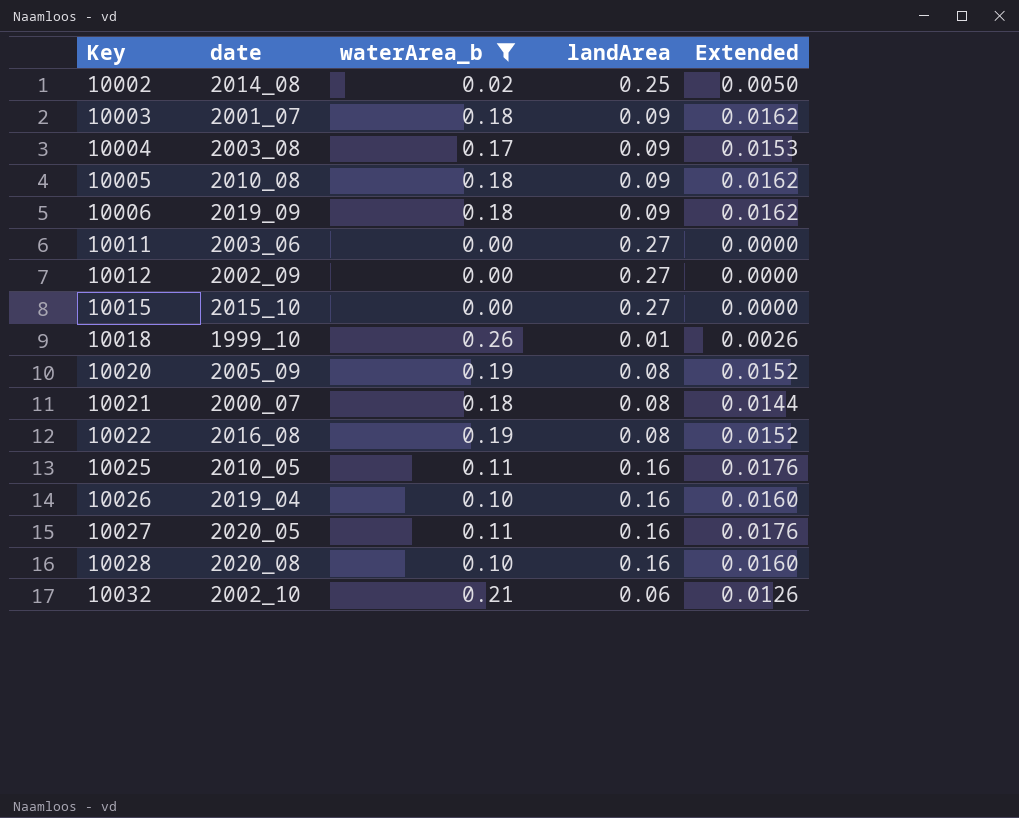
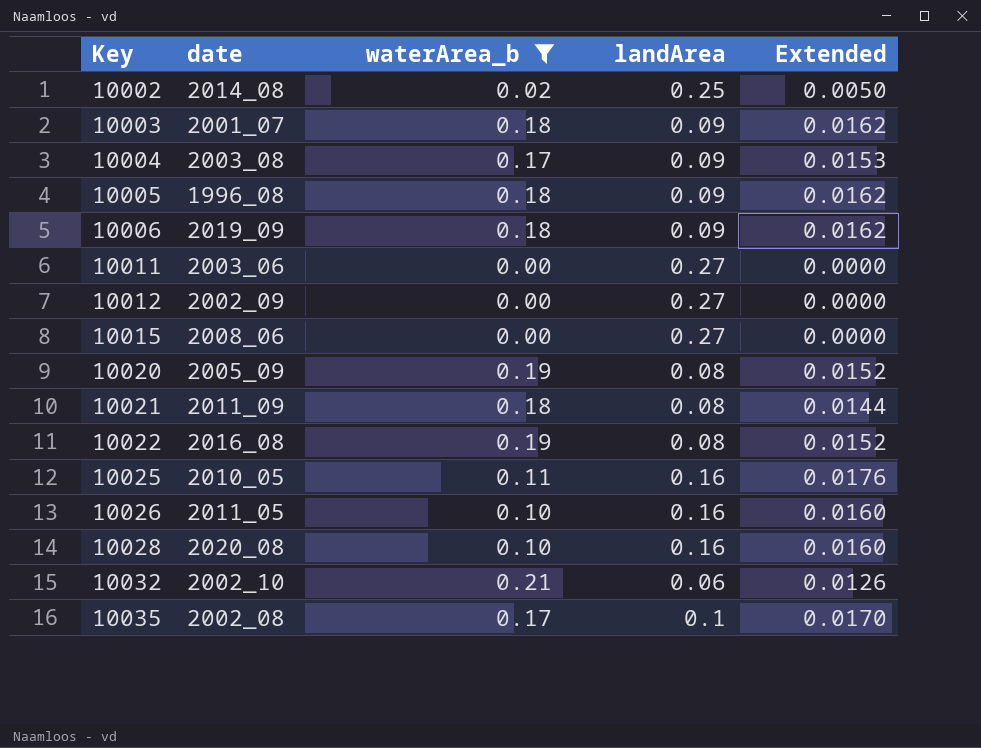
row 10018: 1999_10 | 0.26 | 0.01 | 0.0026 -> none
row 10027: 2020_05 | 0.11 | 0.16 | 0.0176 -> none
10005 | date: 2010_08 -> 1996_08
10015 | date: 2015_10 -> 2008_06
10021 | date: 2000_07 -> 2011_09
10026 | date: 2019_04 -> 2011_05
row 10035: none -> 2002_08 | 0.17 | 0.1 | 0.0170

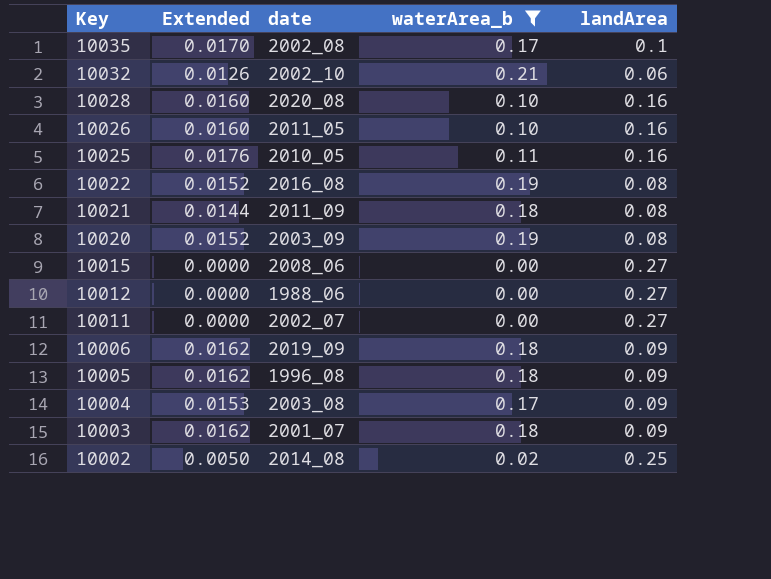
row order: Key ascending -> Key descending
column Extended | position: 5 -> 2
10020 | date: 2005_09 -> 2003_09
10012 | date: 2002_09 -> 1988_06
10011 | date: 2003_06 -> 2002_07

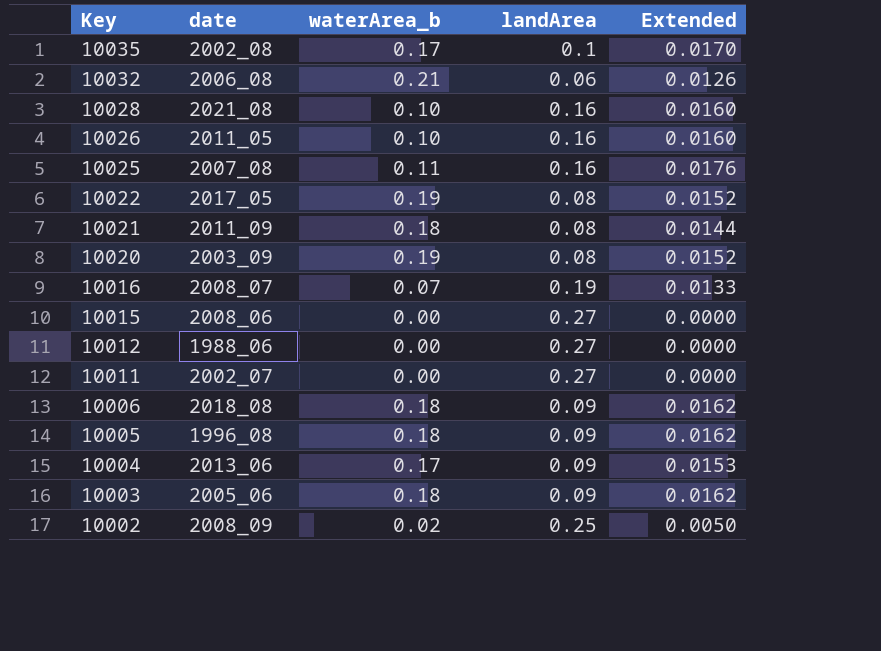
filter: waterArea_b != 0.07 -> none
column Extended | position: 2 -> 5
10032 | date: 2002_10 -> 2006_08
10028 | date: 2020_08 -> 2021_08
10025 | date: 2010_05 -> 2007_08
10022 | date: 2016_08 -> 2017_05
10006 | date: 2019_09 -> 2018_08
10004 | date: 2003_08 -> 2013_06
10003 | date: 2001_07 -> 2005_06
10002 | date: 2014_08 -> 2008_09

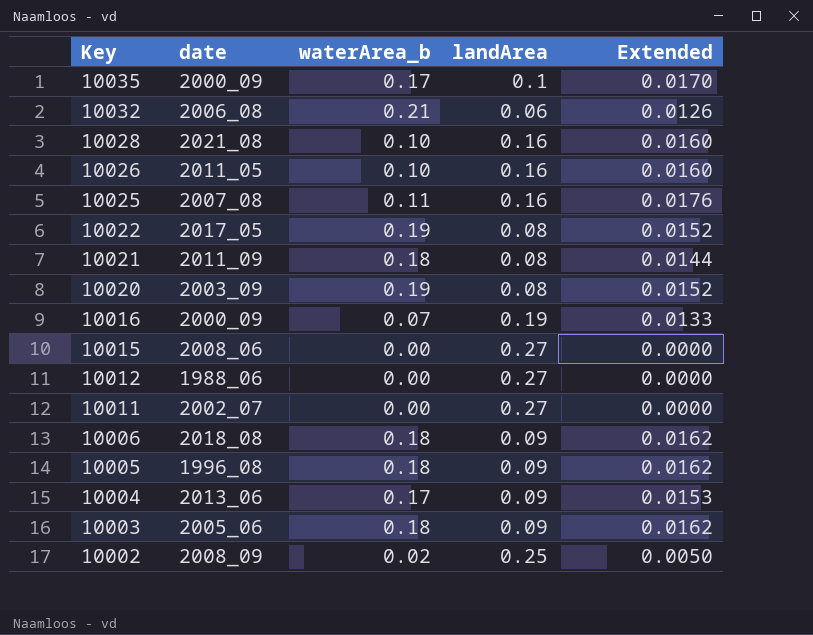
10035 | date: 2002_08 -> 2000_09
10016 | date: 2008_07 -> 2000_09

